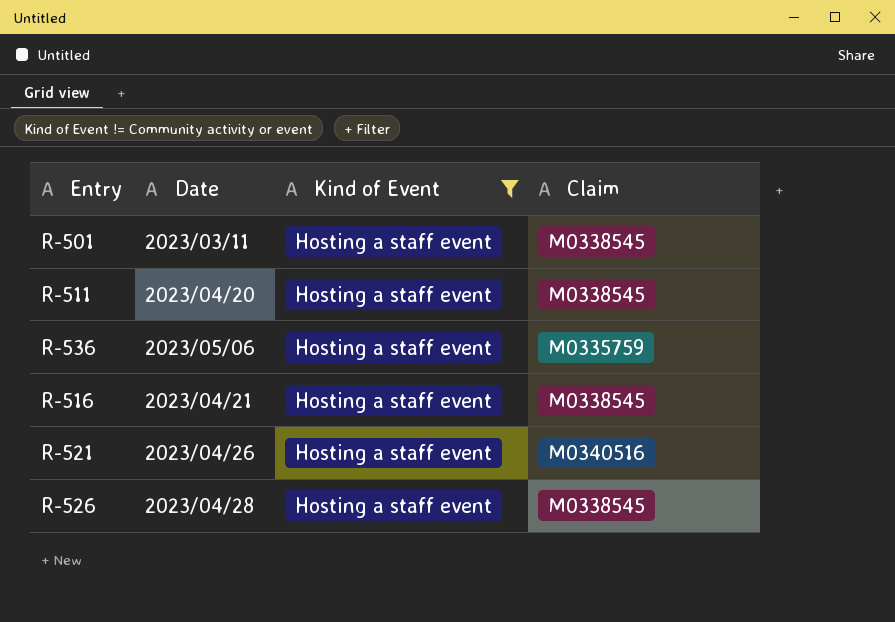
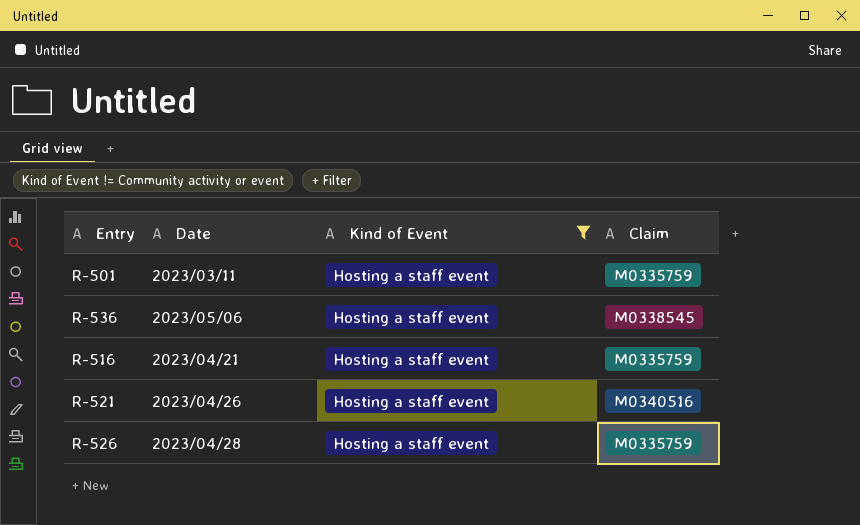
row R-511: 2023/04/20 | Hosting a staff event | M0338545 -> none
R-501 | Claim: M0338545 -> M0335759
R-536 | Claim: M0335759 -> M0338545
R-516 | Claim: M0338545 -> M0335759
R-526 | Claim: M0338545 -> M0335759

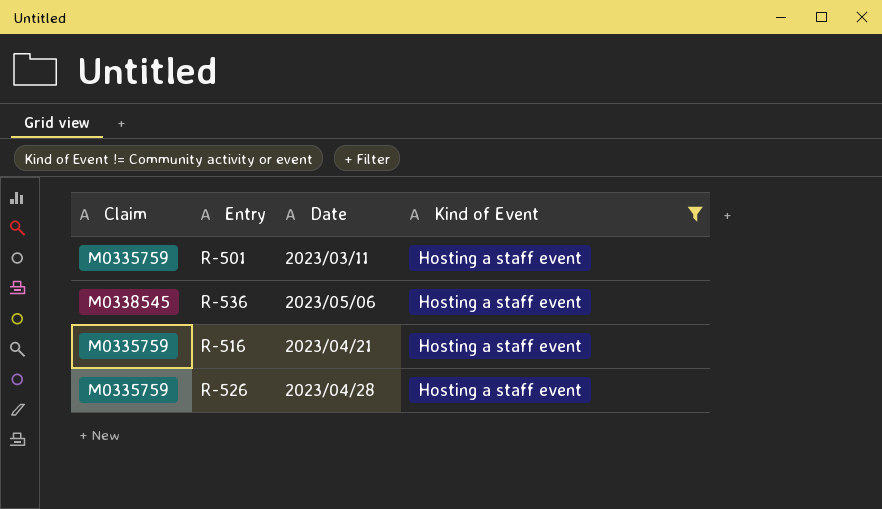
column Claim | position: 4 -> 1
row R-521: 2023/04/26 | Hosting a staff event | M0340516 -> none

